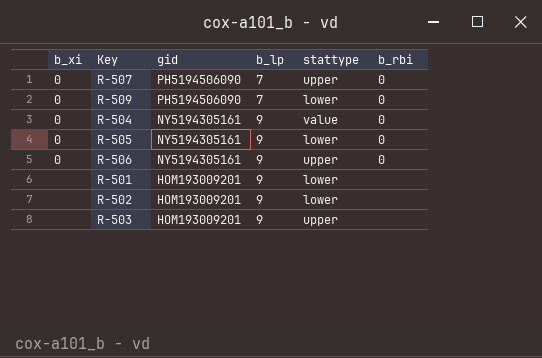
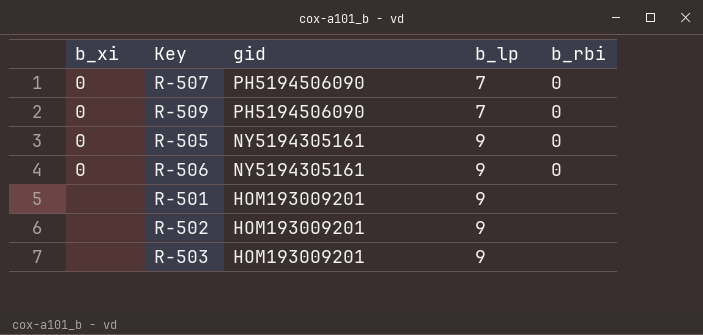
column stattype | position: 5 -> none
row R-504: 0 | NY5194305161 | 9 | value | 0 -> none

